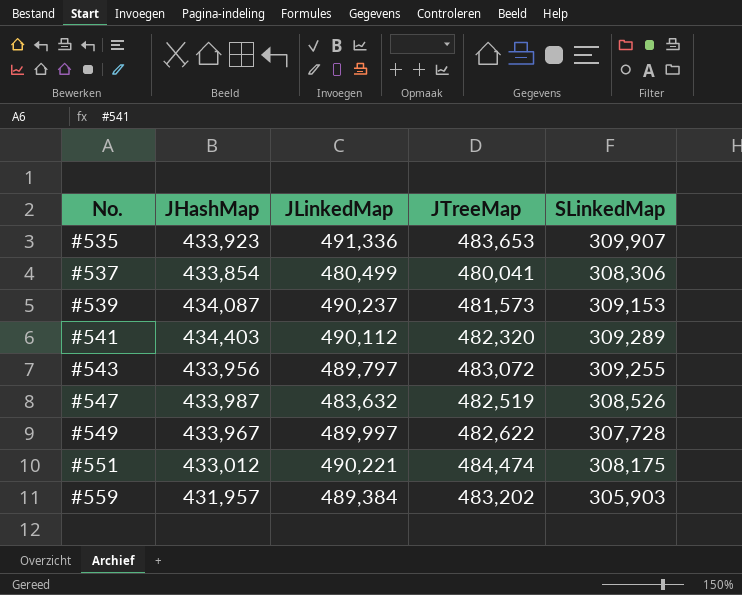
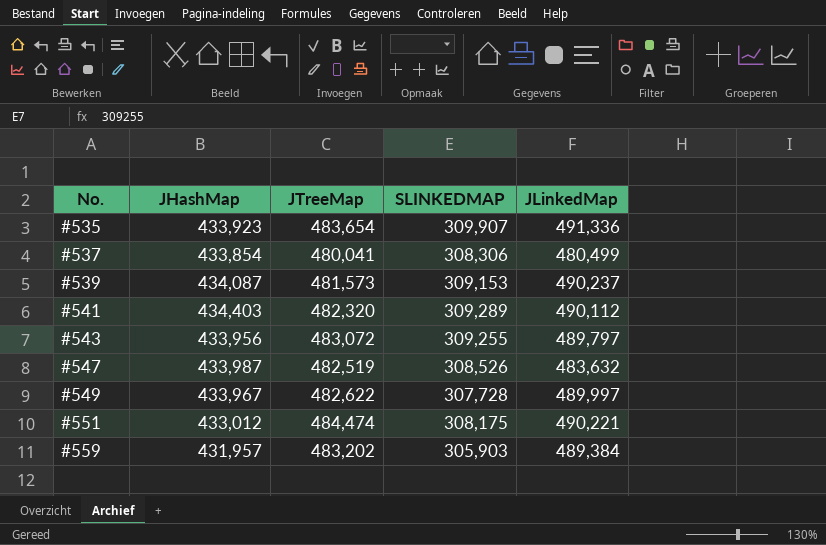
column name: SLinkedMap -> SLINKEDMAP
column JLinkedMap | position: 3 -> 5
#535 | JTreeMap: 483,653 -> 483,654

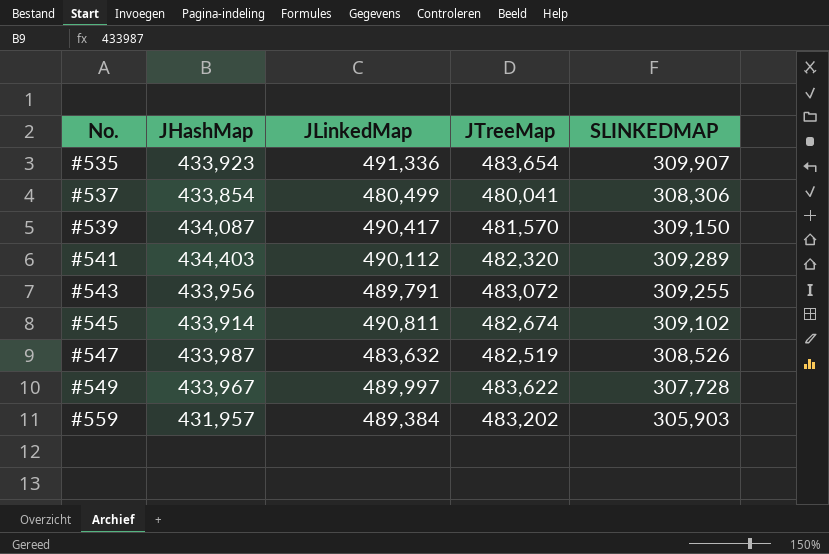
column JLinkedMap | position: 5 -> 3
row #551: 433,012 | 484,474 | 308,175 | 490,221 -> none
#539 | JLinkedMap: 490,237 -> 490,417
#539 | JTreeMap: 481,573 -> 481,570
#539 | SLINKEDMAP: 309,153 -> 309,150
#543 | JLinkedMap: 489,797 -> 489,791
row #545: none -> 433,914 | 490,811 | 482,674 | 309,102
#549 | JTreeMap: 482,622 -> 483,622

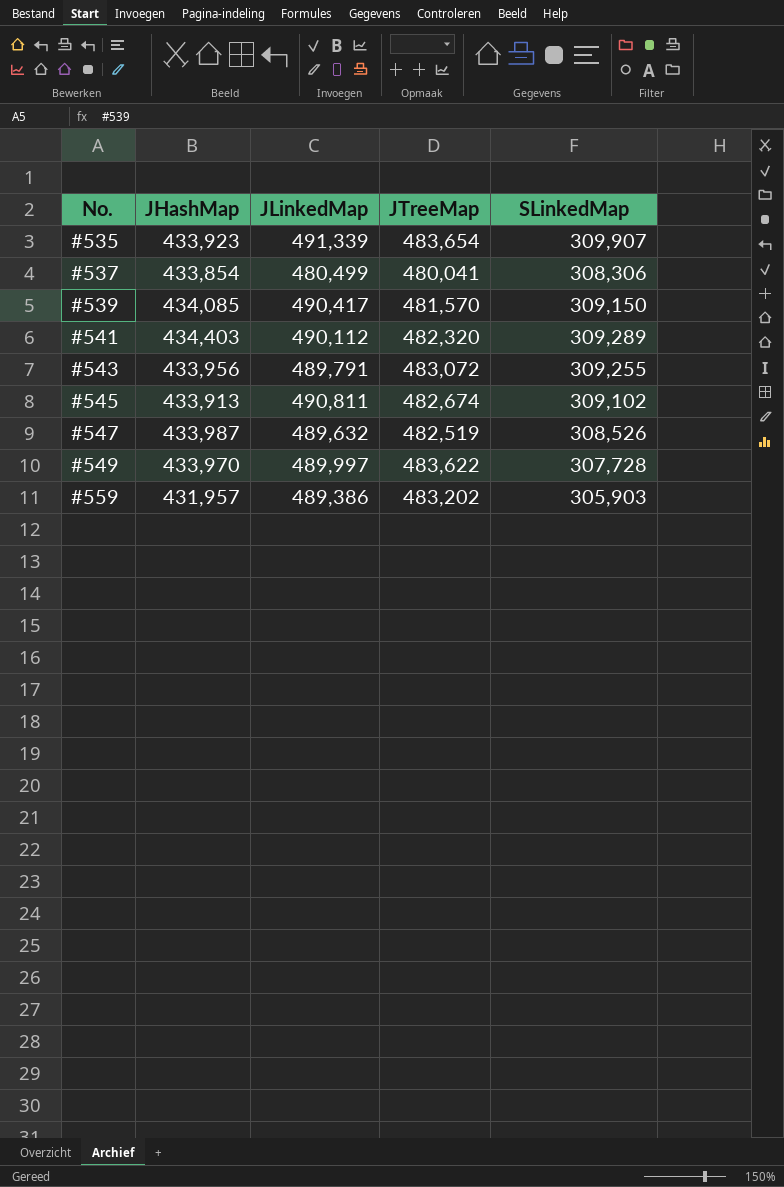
column name: SLINKEDMAP -> SLinkedMap
#535 | JLinkedMap: 491,336 -> 491,339
#539 | JHashMap: 434,087 -> 434,085
#545 | JHashMap: 433,914 -> 433,913
#547 | JLinkedMap: 483,632 -> 489,632
#549 | JHashMap: 433,967 -> 433,970
#559 | JLinkedMap: 489,384 -> 489,386

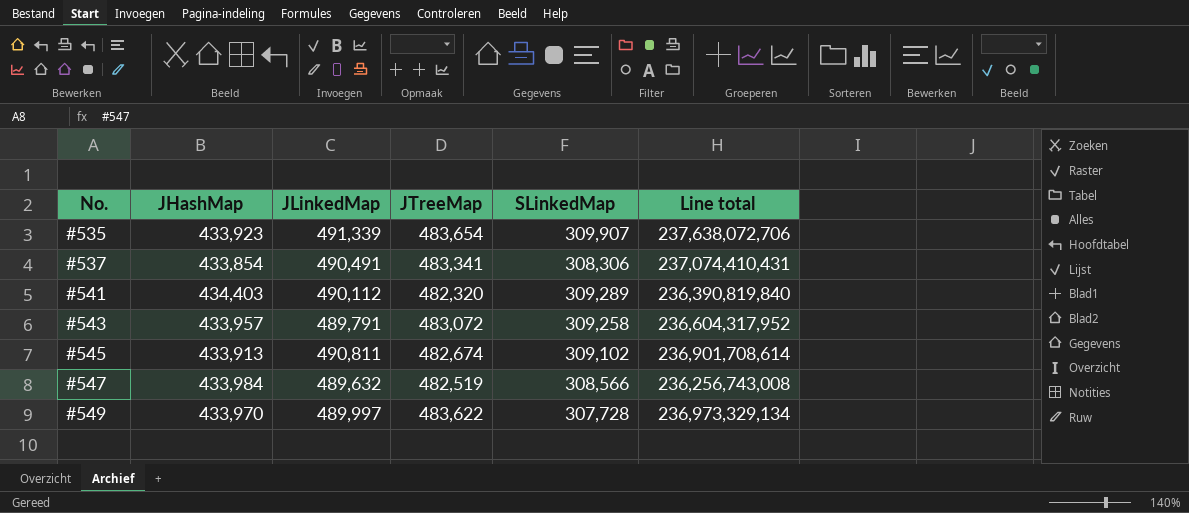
column Line total | formula: none -> [JLinkedMap] * [JTreeMap]
row #539: 434,085 | 490,417 | 481,570 | 309,150 -> none
row #559: 431,957 | 489,386 | 483,202 | 305,903 -> none
#537 | JLinkedMap: 480,499 -> 490,491
#537 | JTreeMap: 480,041 -> 483,341
#543 | JHashMap: 433,956 -> 433,957
#543 | SLinkedMap: 309,255 -> 309,258
#547 | JHashMap: 433,987 -> 433,984
#547 | SLinkedMap: 308,526 -> 308,566

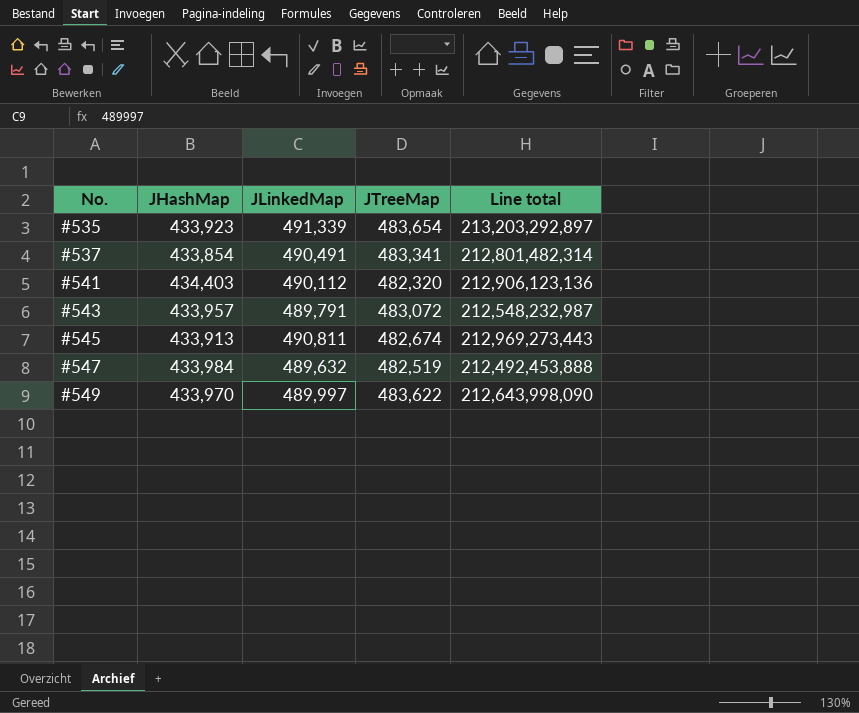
column SLinkedMap | position: 5 -> none
column Line total | formula: [JLinkedMap] * [JTreeMap] -> [JHashMap] * [JLinkedMap]

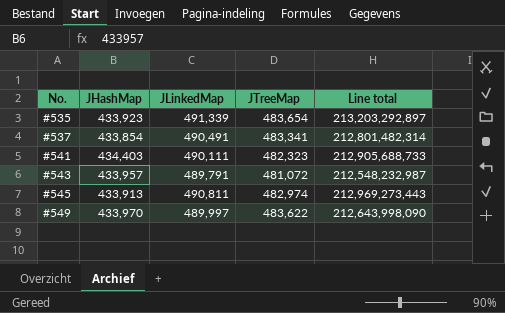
row #547: 433,984 | 489,632 | 482,519 | 212,492,453,888 -> none
#541 | JLinkedMap: 490,112 -> 490,111
#541 | JTreeMap: 482,320 -> 482,323
#541 | Line total: 212,906,123,136 -> 212,905,688,733
#543 | JTreeMap: 483,072 -> 481,072
#545 | JTreeMap: 482,674 -> 482,974

